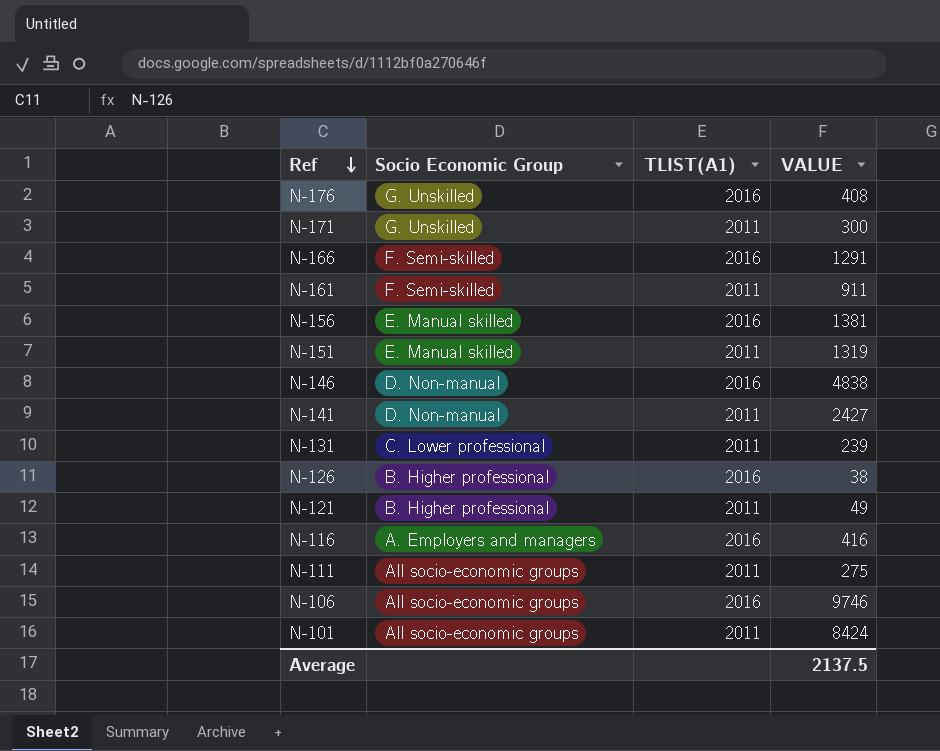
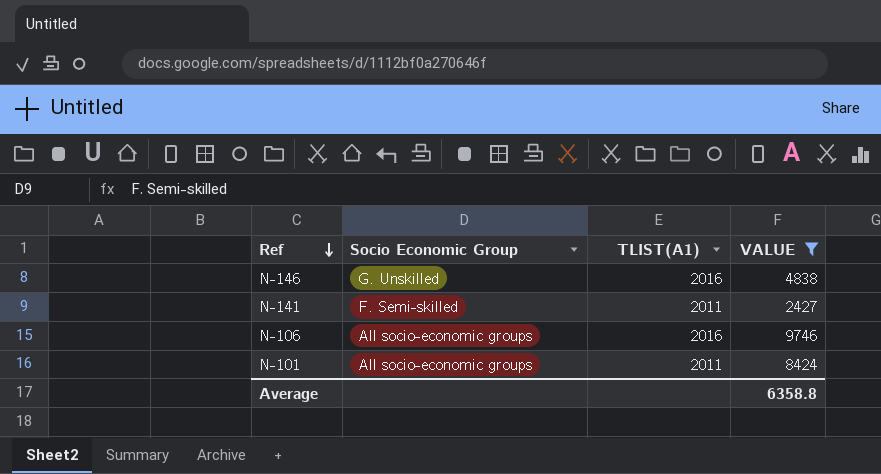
filter: none -> VALUE >= 2427
N-146 | Socio Economic Group: D. Non-manual -> G. Unskilled
N-141 | Socio Economic Group: D. Non-manual -> F. Semi-skilled
Average | VALUE: 2137.5 -> 6358.8

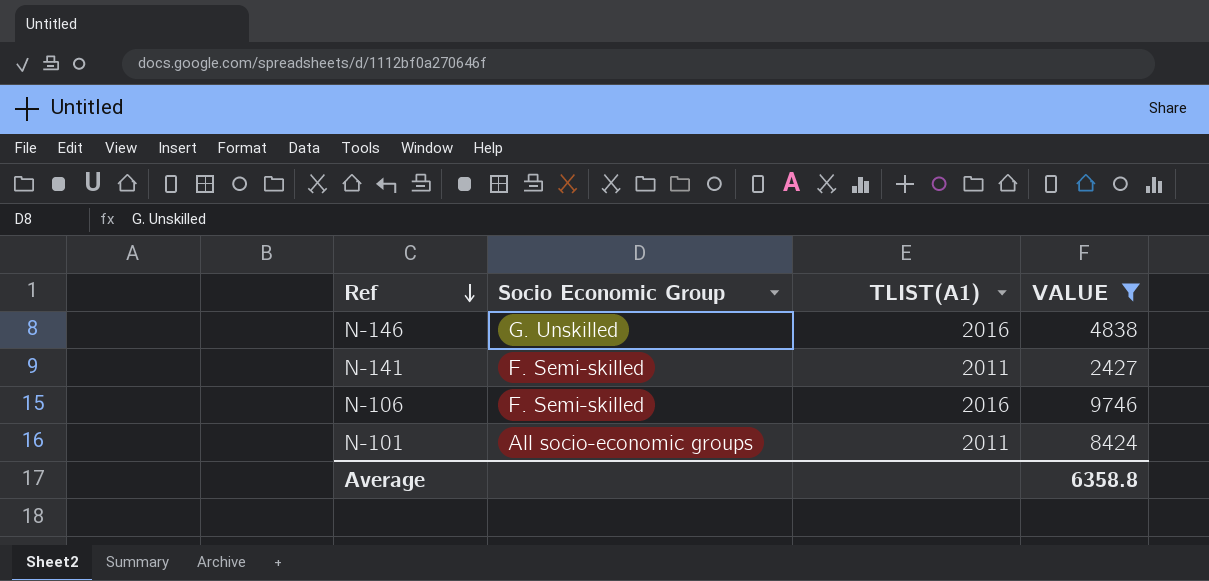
N-106 | Socio Economic Group: All socio-economic groups -> F. Semi-skilled

